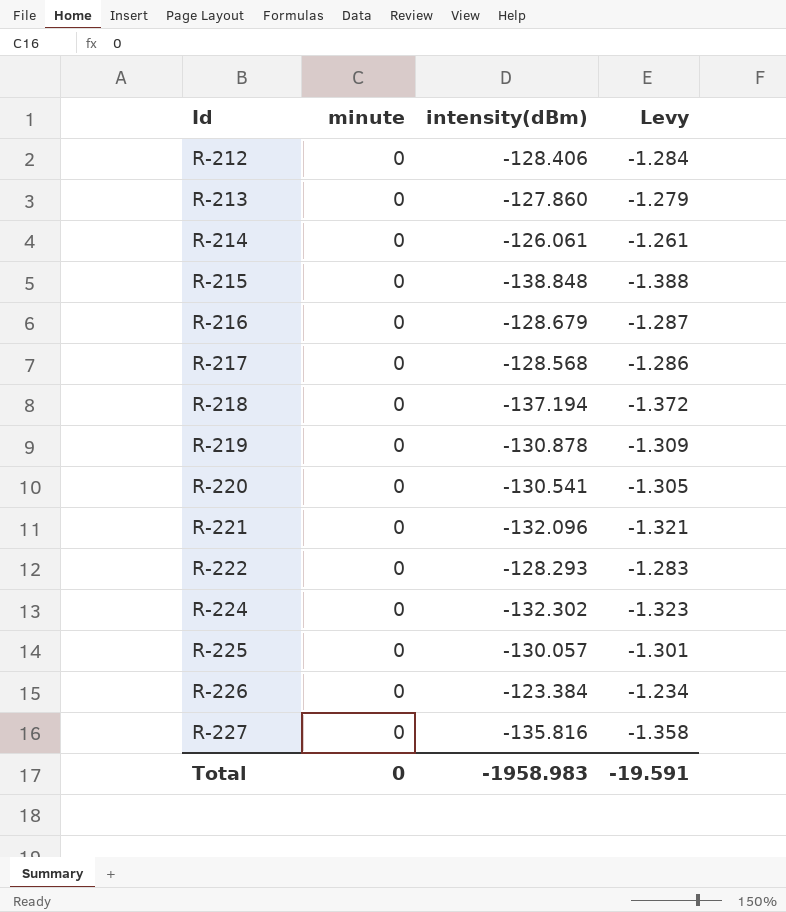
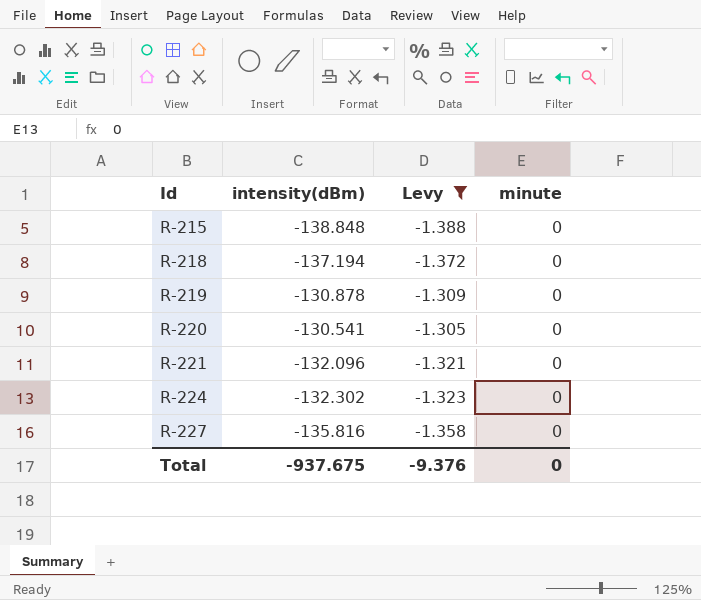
filter: none -> Levy <= -1.305
column minute | position: 2 -> 4
Total | intensity(dBm): -1958.983 -> -937.675
Total | Levy: -19.591 -> -9.376

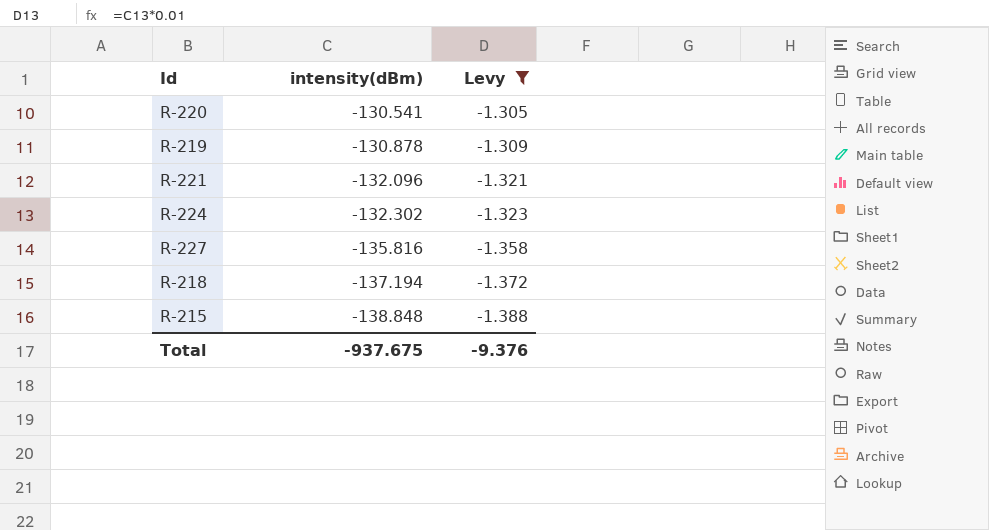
row order: Id ascending -> intensity(dBm) descending
column minute | position: 4 -> none

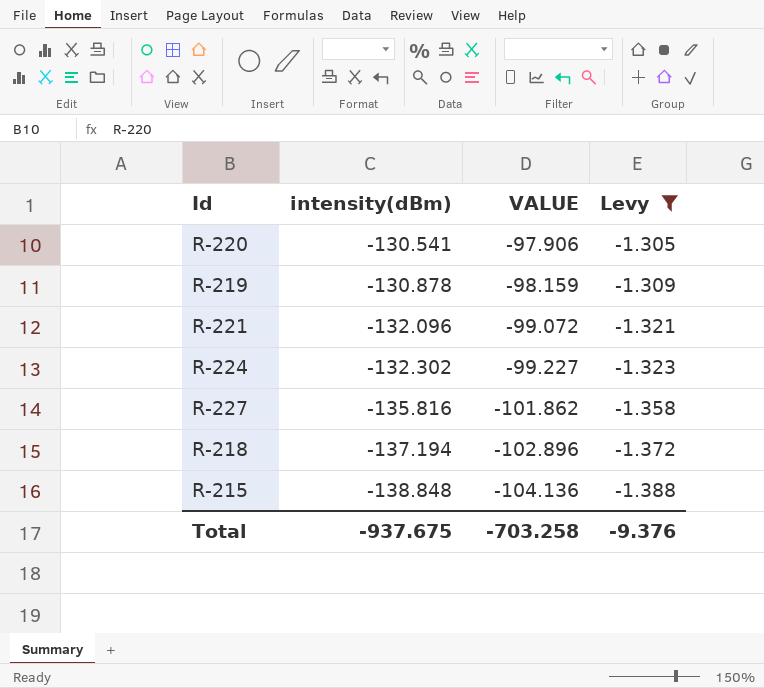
column VALUE | formula: none -> [intensity(dBm)] * 0.75

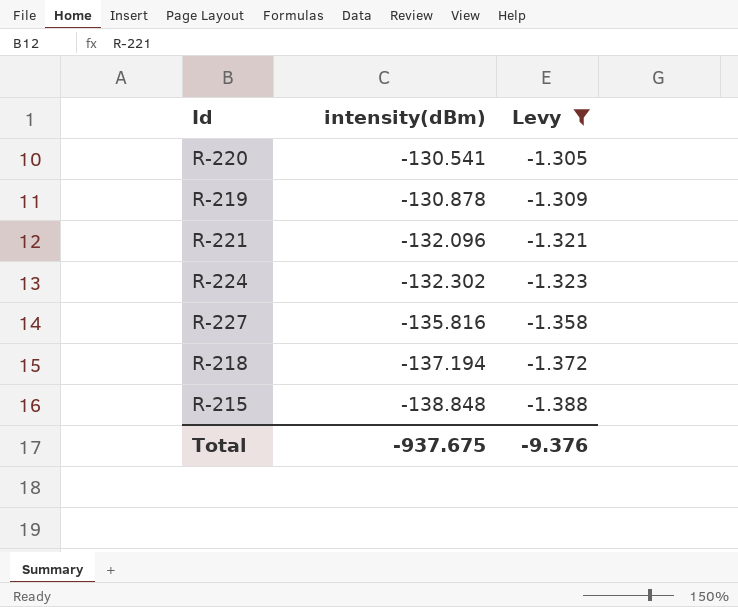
column VALUE | formula: [intensity(dBm)] * 0.75 -> none

